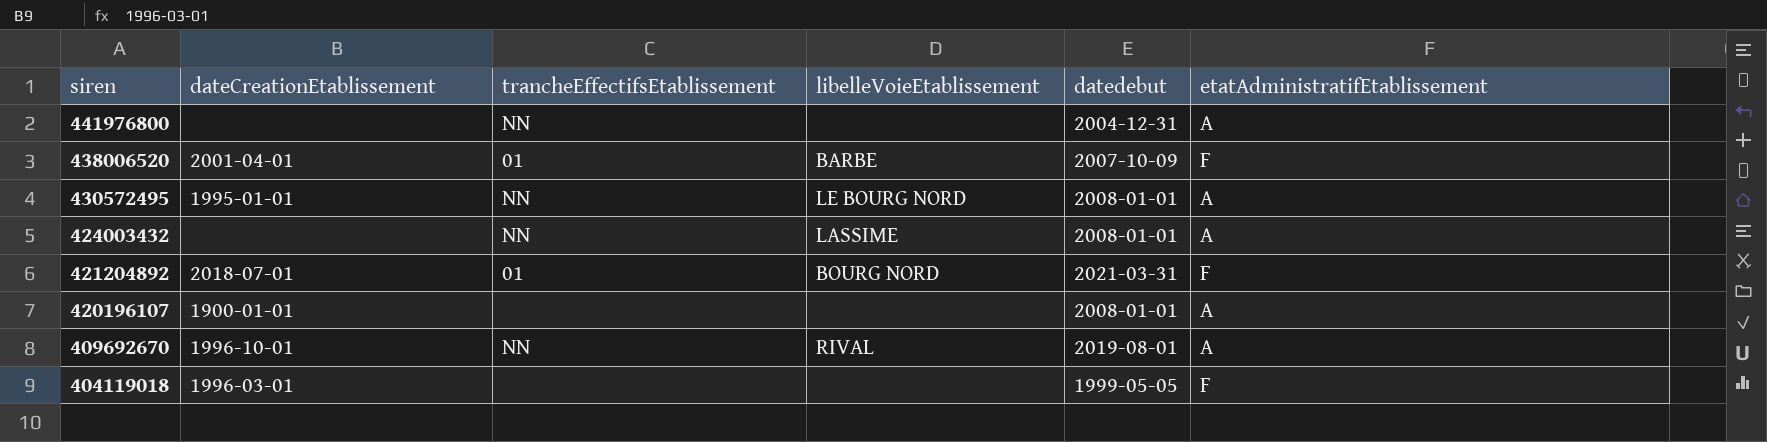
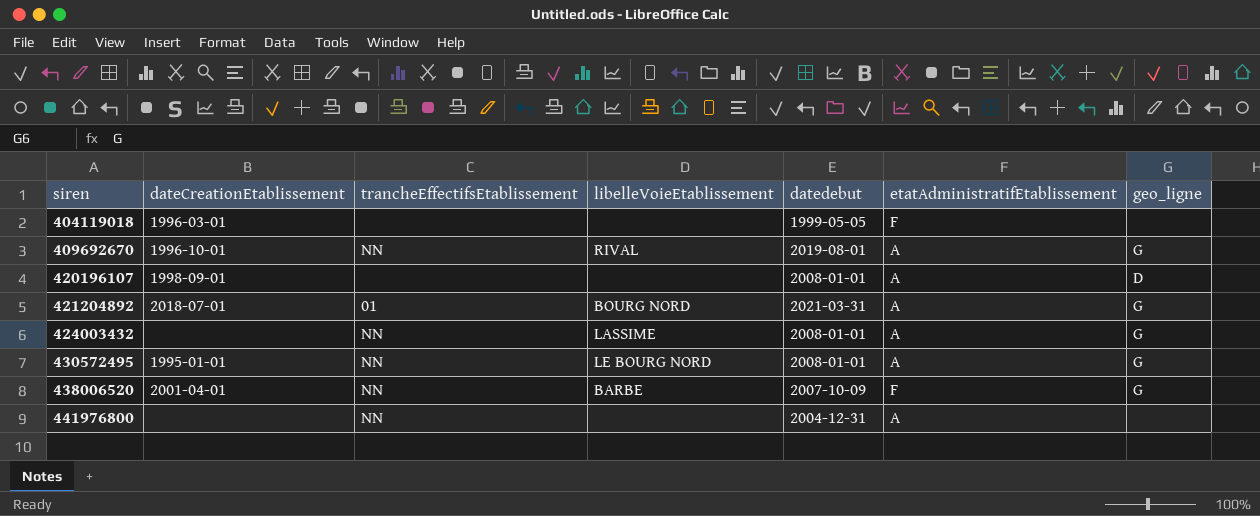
row order: siren descending -> siren ascending
column geo_ligne | position: none -> 7
420196107 | dateCreationEtablissement: 1900-01-01 -> 1998-09-01
421204892 | etatAdministratifEtablissement: F -> A
438006520 | trancheEffectifsEtablissement: 01 -> NN

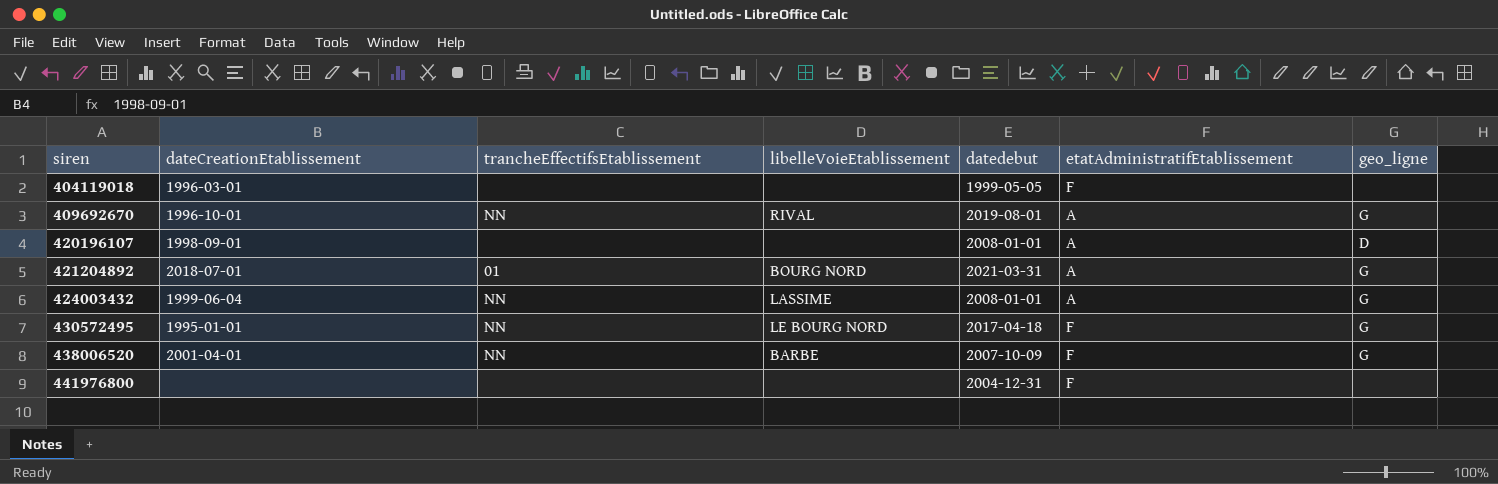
424003432 | dateCreationEtablissement: none -> 1999-06-04
430572495 | datedebut: 2008-01-01 -> 2017-04-18
430572495 | etatAdministratifEtablissement: A -> F
441976800 | trancheEffectifsEtablissement: NN -> none
441976800 | etatAdministratifEtablissement: A -> F

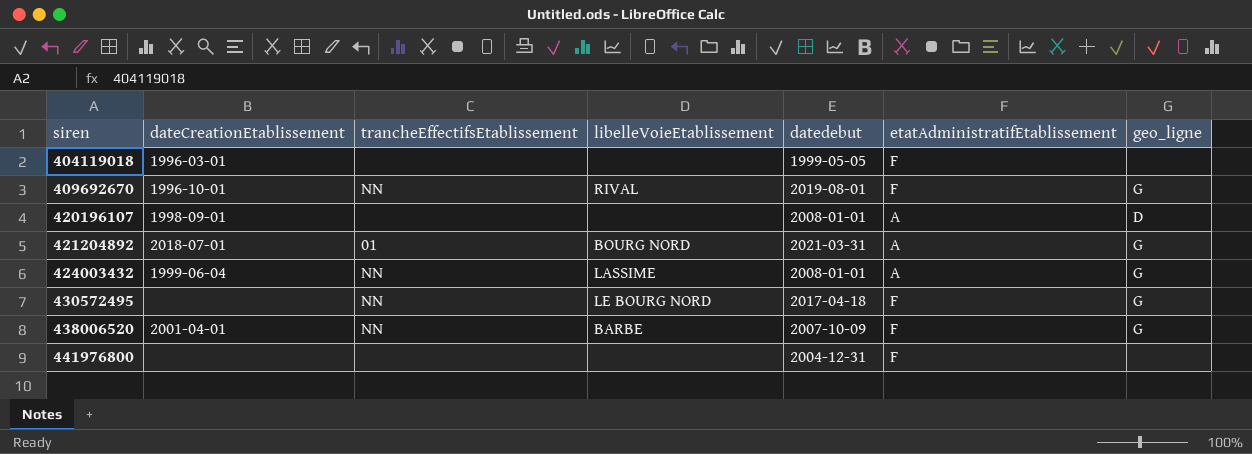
409692670 | etatAdministratifEtablissement: A -> F
430572495 | dateCreationEtablissement: 1995-01-01 -> none

